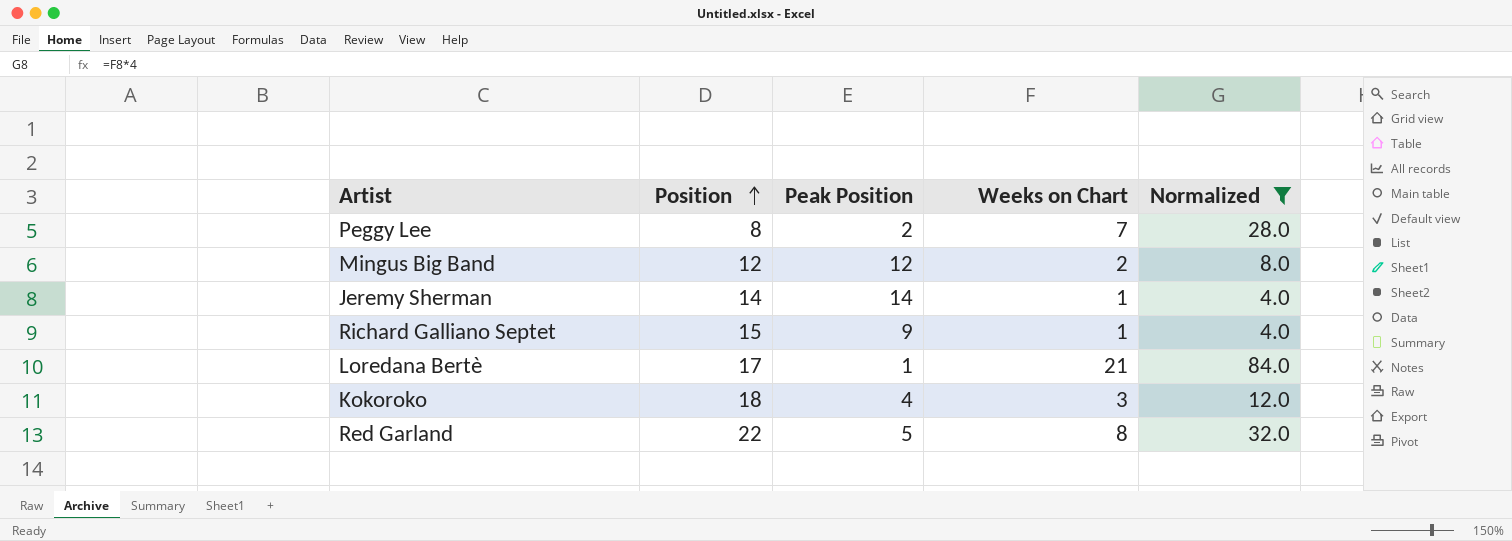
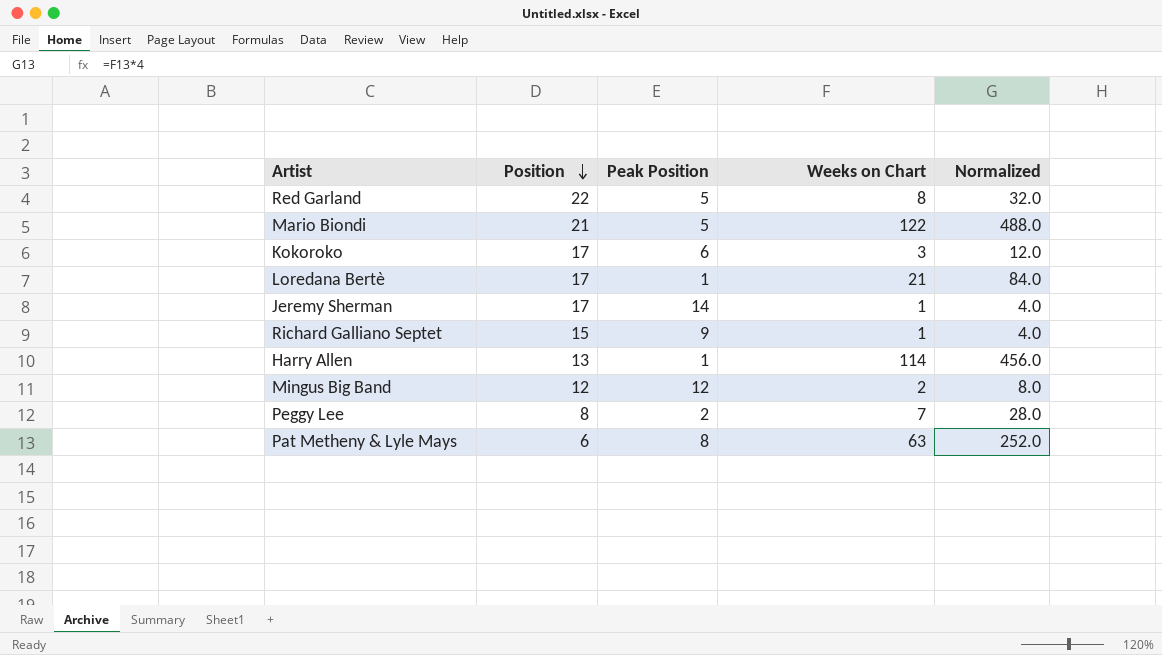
filter: Normalized <= 84.0 -> none
row order: Position ascending -> Position descending
Kokoroko | Position: 18 -> 17
Kokoroko | Peak Position: 4 -> 6
Jeremy Sherman | Position: 14 -> 17

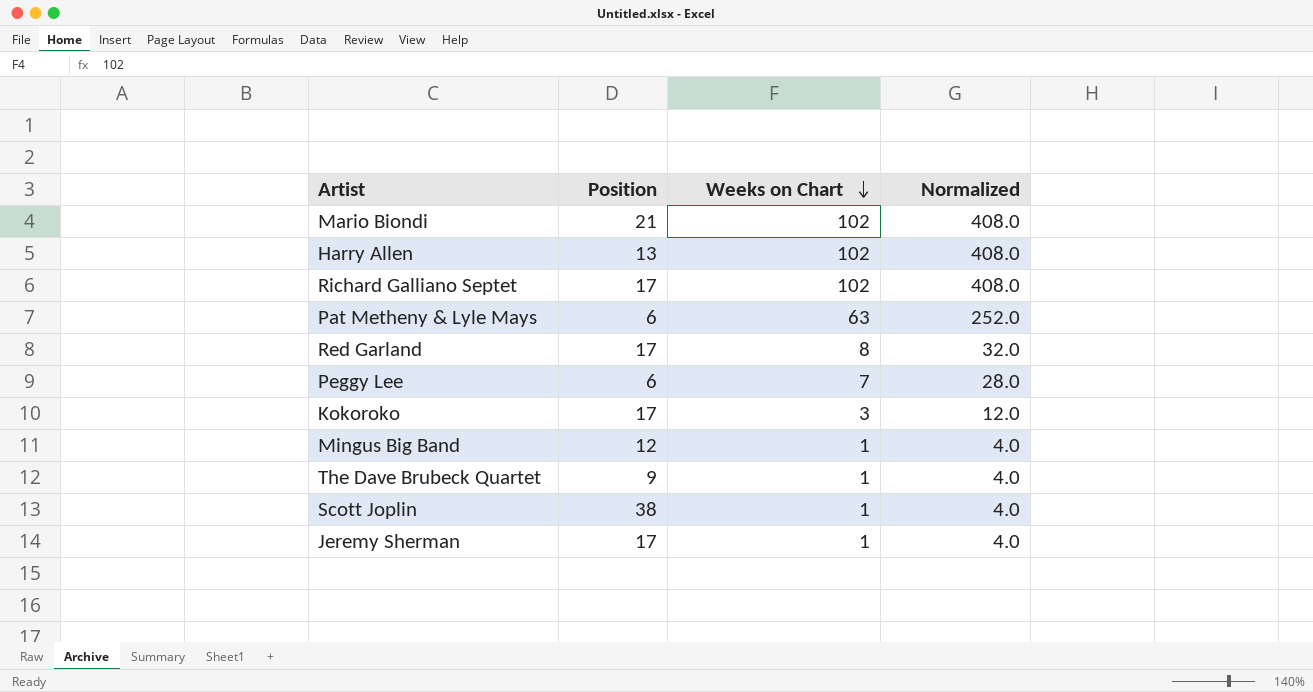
row order: Position descending -> Weeks on Chart descending
column Peak Position | position: 3 -> none
row Loredana Bertè: 17 | 1 | 21 | 84.0 -> none
Mario Biondi | Weeks on Chart: 122 -> 102
Mario Biondi | Normalized: 488.0 -> 408.0
Harry Allen | Weeks on Chart: 114 -> 102
Harry Allen | Normalized: 456.0 -> 408.0
Richard Galliano Septet | Position: 15 -> 17
Richard Galliano Septet | Weeks on Chart: 1 -> 102
Richard Galliano Septet | Normalized: 4.0 -> 408.0
Red Garland | Position: 22 -> 17
Peggy Lee | Position: 8 -> 6
Mingus Big Band | Weeks on Chart: 2 -> 1
Mingus Big Band | Normalized: 8.0 -> 4.0
row The Dave Brubeck Quartet: none -> 9 | 1 | 4.0
row Scott Joplin: none -> 38 | 1 | 4.0

